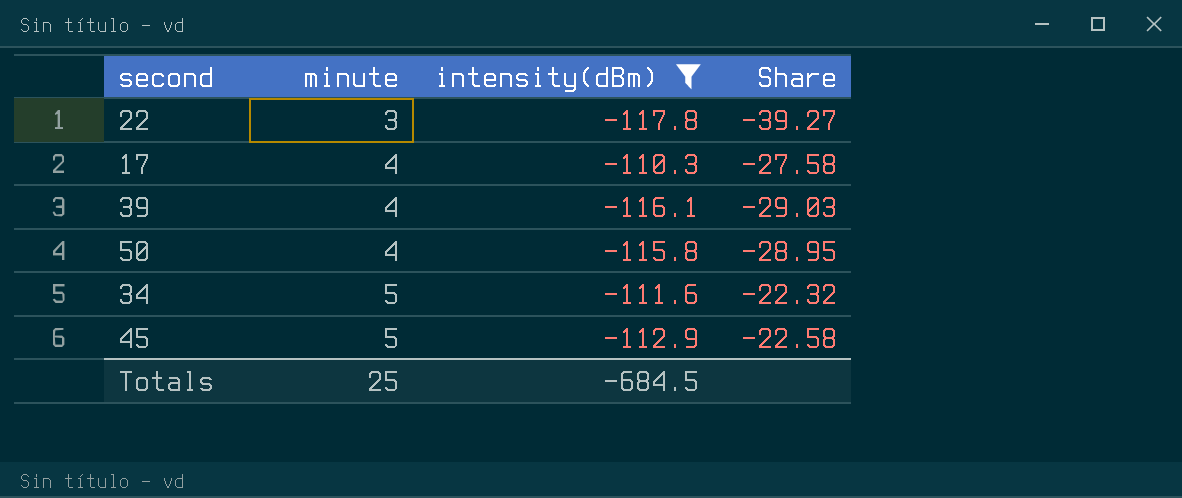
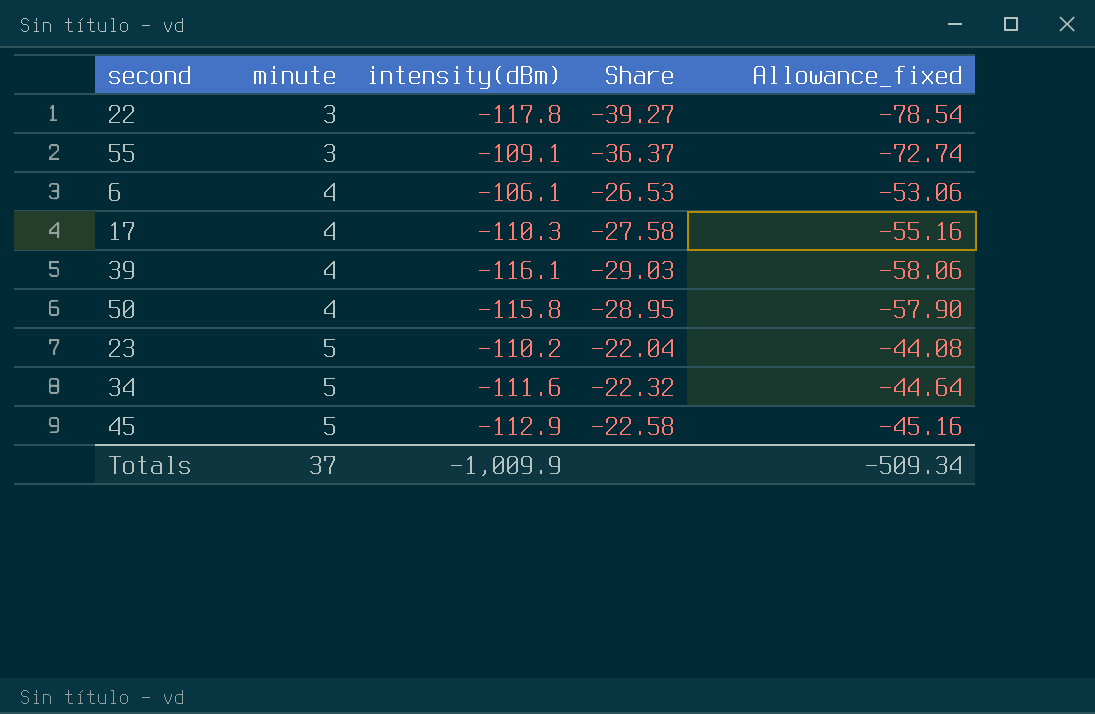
filter: intensity(dBm) <= -110.3 -> none
column Allowance_fixed | formula: none -> [Share] * 2
Totals | minute: 25 -> 37
Totals | intensity(dBm): -684.5 -> -1,009.9

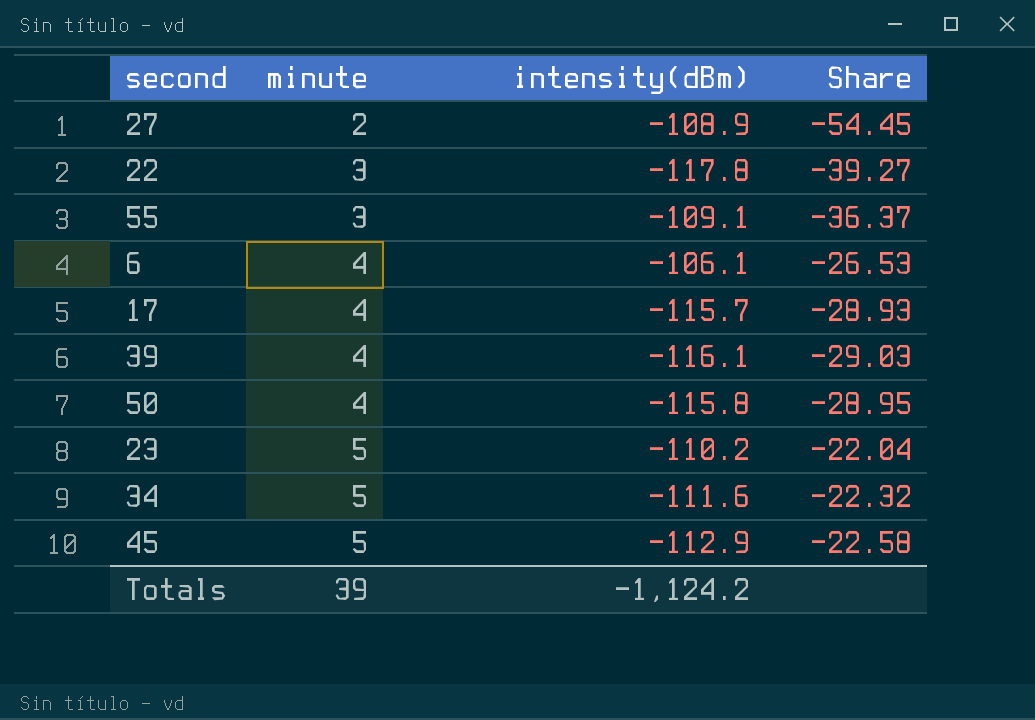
column Allowance_fixed | formula: [Share] * 2 -> none
row 27: none -> 2 | -108.9 | -54.45
17 | intensity(dBm): -110.3 -> -115.7
17 | Share: -27.58 -> -28.93
Totals | minute: 37 -> 39
Totals | intensity(dBm): -1,009.9 -> -1,124.2

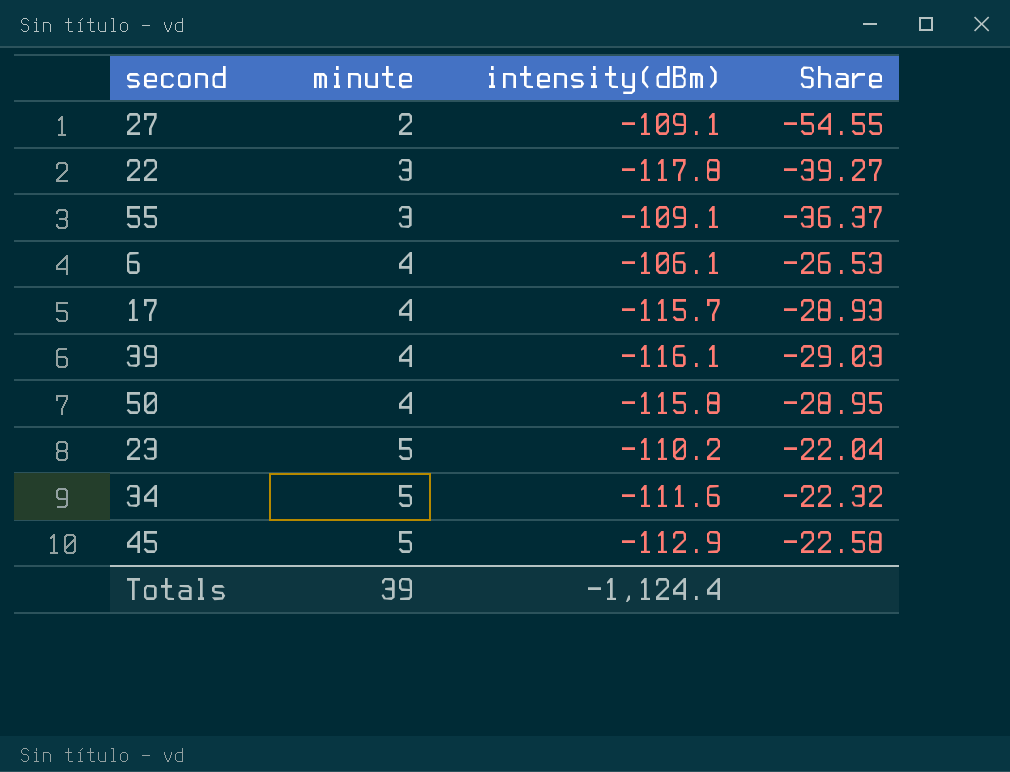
27 | intensity(dBm): -108.9 -> -109.1
27 | Share: -54.45 -> -54.55
Totals | intensity(dBm): -1,124.2 -> -1,124.4

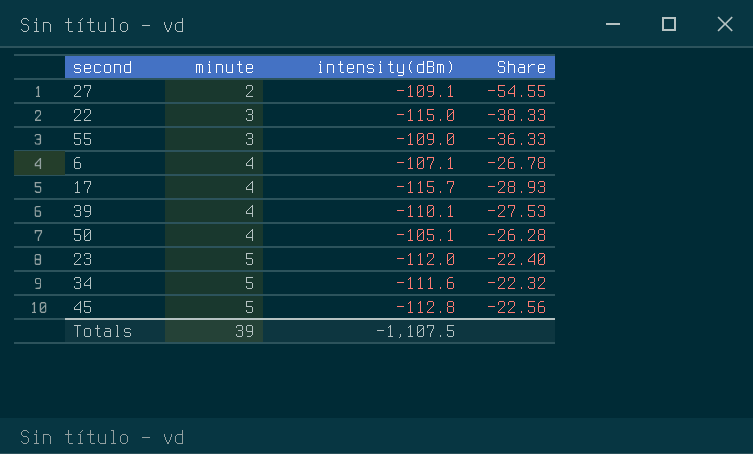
22 | intensity(dBm): -117.8 -> -115.0
22 | Share: -39.27 -> -38.33
55 | intensity(dBm): -109.1 -> -109.0
55 | Share: -36.37 -> -36.33
6 | intensity(dBm): -106.1 -> -107.1
6 | Share: -26.53 -> -26.78
39 | intensity(dBm): -116.1 -> -110.1
39 | Share: -29.03 -> -27.53
50 | intensity(dBm): -115.8 -> -105.1
50 | Share: -28.95 -> -26.28
23 | intensity(dBm): -110.2 -> -112.0
23 | Share: -22.04 -> -22.40
45 | intensity(dBm): -112.9 -> -112.8
45 | Share: -22.58 -> -22.56
Totals | intensity(dBm): -1,124.4 -> -1,107.5

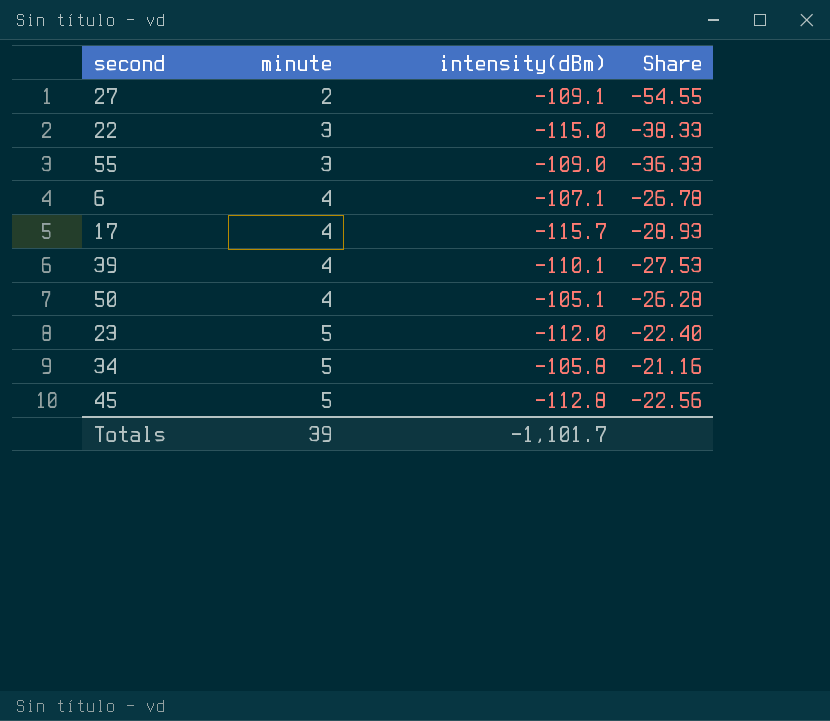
34 | intensity(dBm): -111.6 -> -105.8
34 | Share: -22.32 -> -21.16
Totals | intensity(dBm): -1,107.5 -> -1,101.7

